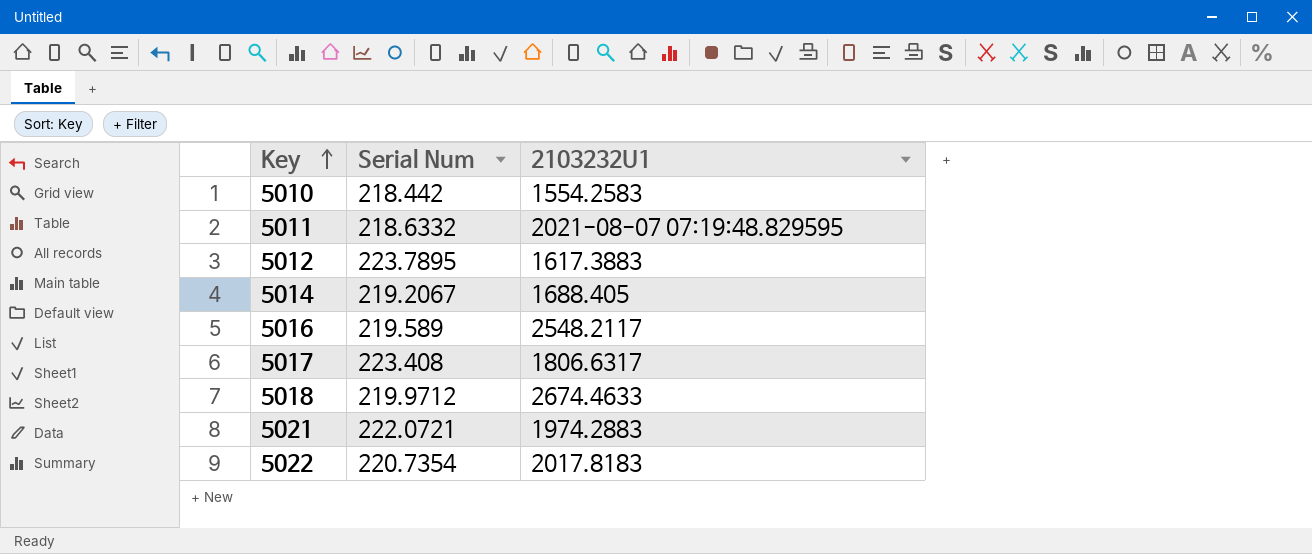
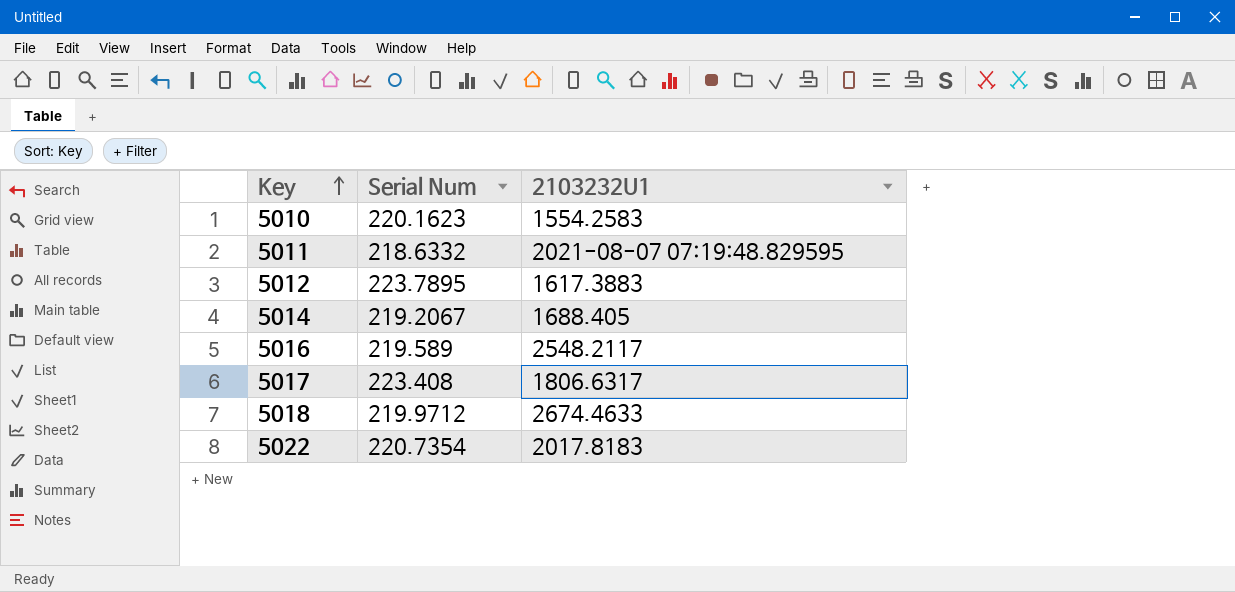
row 5021: 222.0721 | 1974.2883 -> none
5010 | Serial Num: 218.442 -> 220.1623

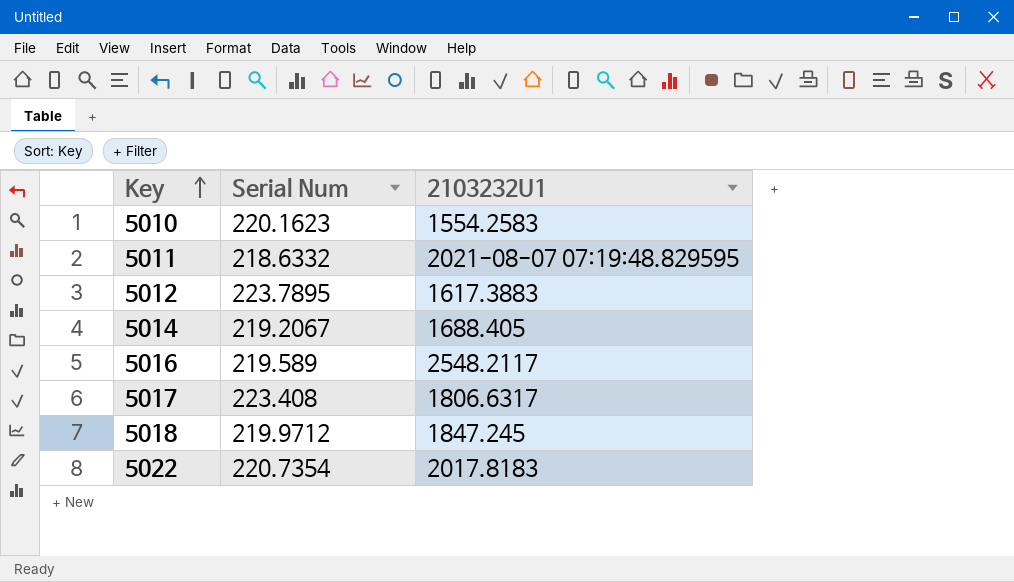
5018 | 2103232U1: 2674.4633 -> 1847.245

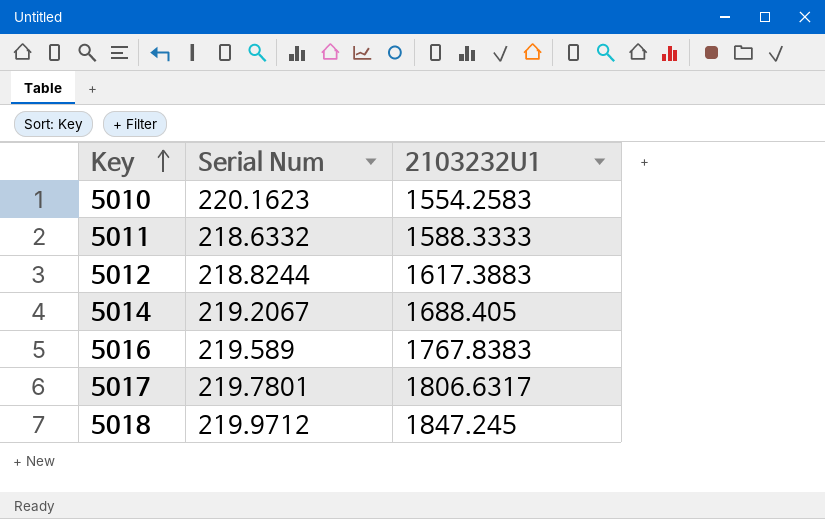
row 5022: 220.7354 | 2017.8183 -> none
5011 | 2103232U1: 2021-08-07 07:19:48.829595 -> 1588.3333
5012 | Serial Num: 223.7895 -> 218.8244
5016 | 2103232U1: 2548.2117 -> 1767.8383
5017 | Serial Num: 223.408 -> 219.7801

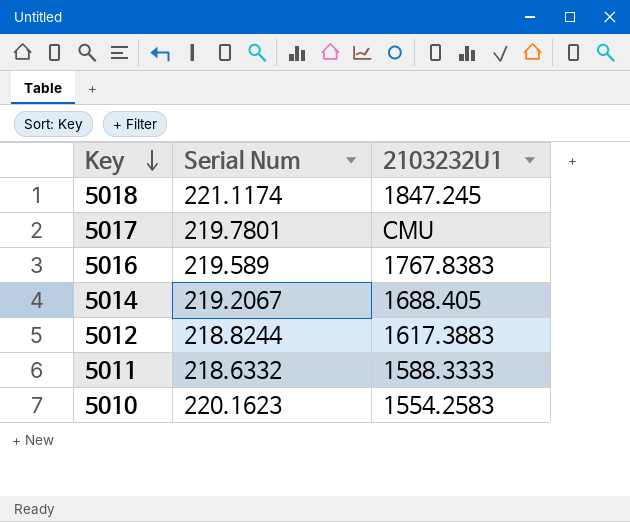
row order: Key ascending -> Key descending
5018 | Serial Num: 219.9712 -> 221.1174
5017 | 2103232U1: 1806.6317 -> CMU

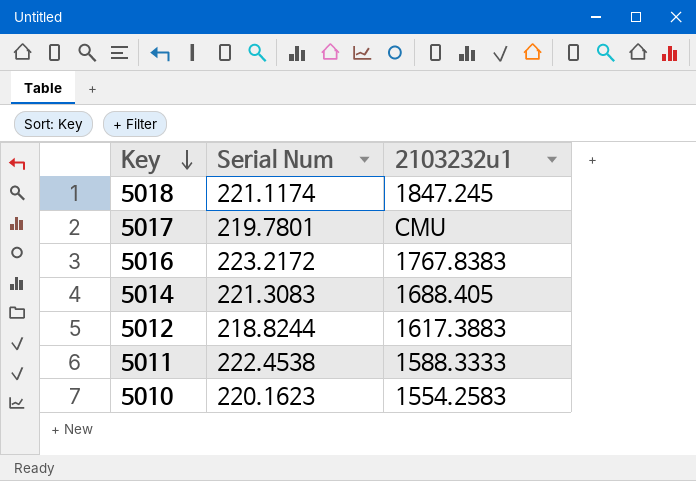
column name: 2103232U1 -> 2103232u1
5016 | Serial Num: 219.589 -> 223.2172
5014 | Serial Num: 219.2067 -> 221.3083
5011 | Serial Num: 218.6332 -> 222.4538

